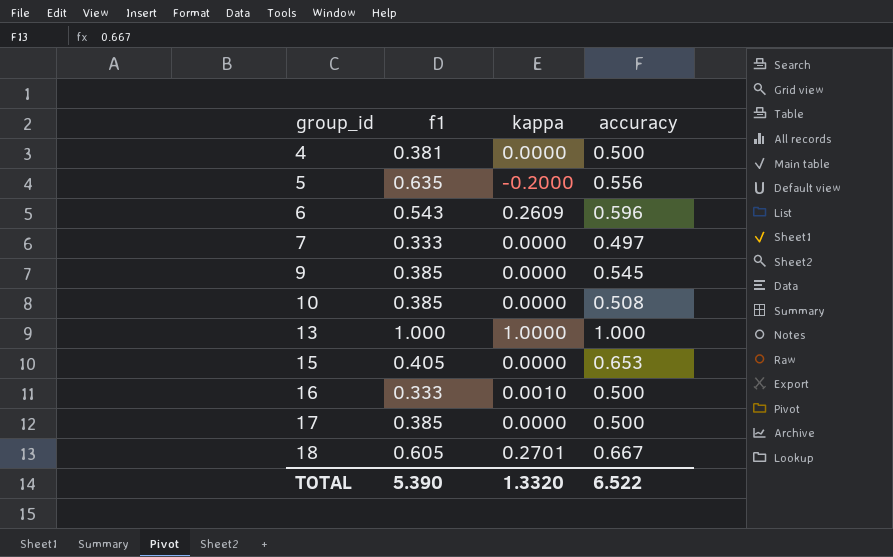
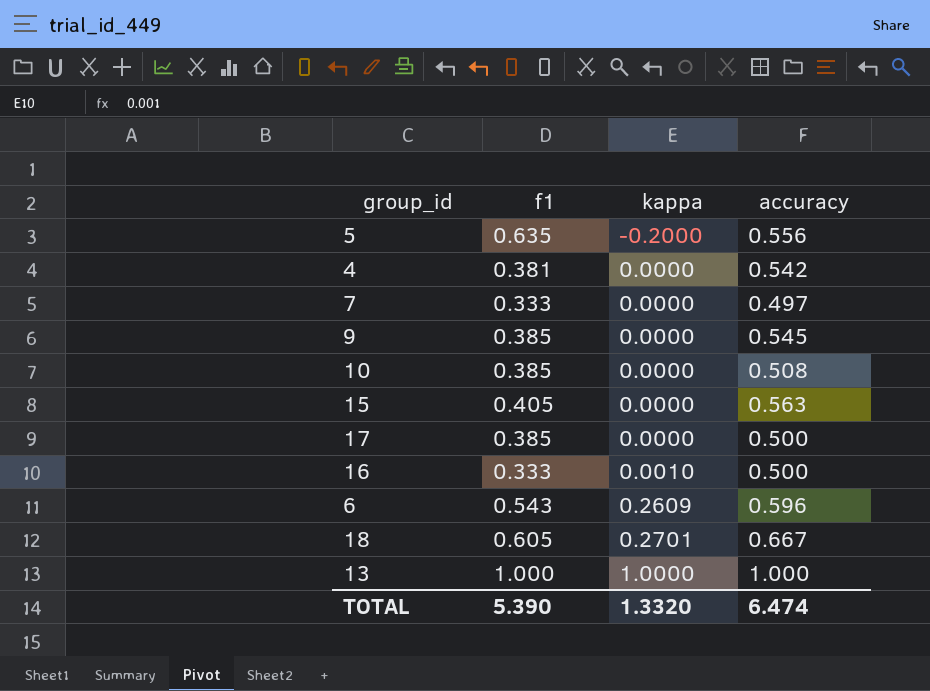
row order: group_id ascending -> kappa ascending
4 | accuracy: 0.500 -> 0.542
15 | accuracy: 0.653 -> 0.563
TOTAL | accuracy: 6.522 -> 6.474

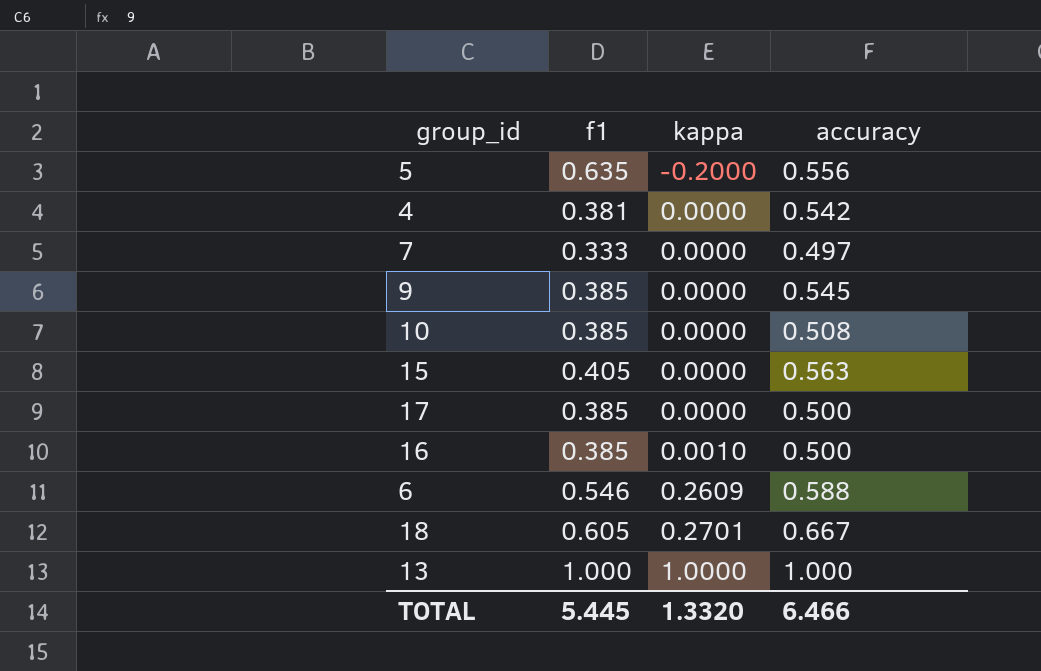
16 | f1: 0.333 -> 0.385
6 | f1: 0.543 -> 0.546
6 | accuracy: 0.596 -> 0.588
TOTAL | f1: 5.390 -> 5.445
TOTAL | accuracy: 6.474 -> 6.466

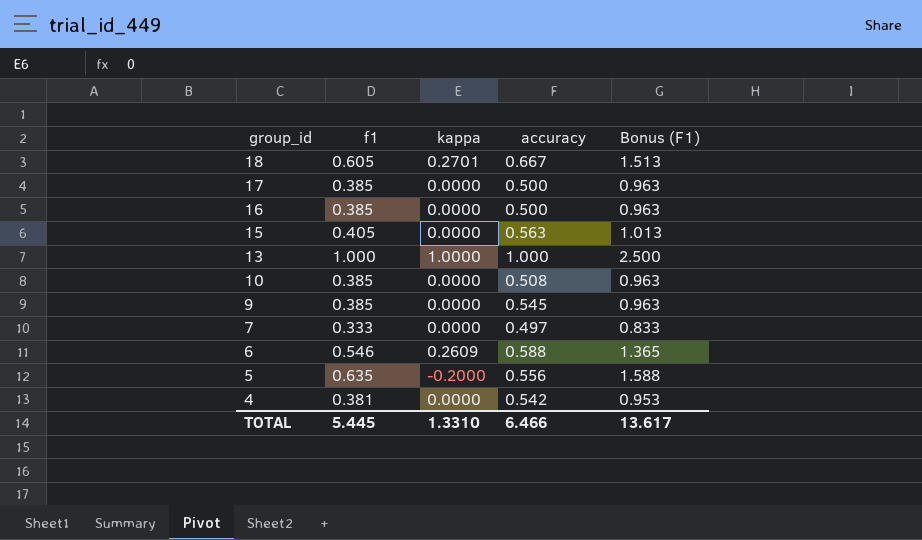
row order: kappa ascending -> group_id descending
column Bonus (F1) | formula: none -> [f1] * 2.5
16 | kappa: 0.0010 -> 0.0000
TOTAL | kappa: 1.3320 -> 1.3310

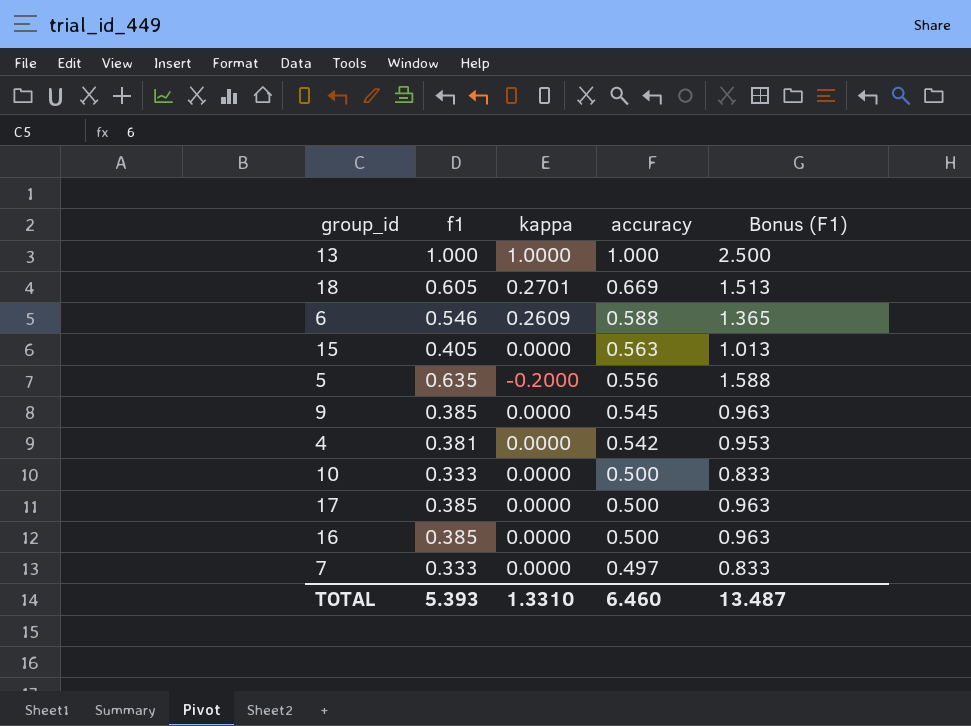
row order: group_id descending -> accuracy descending
18 | accuracy: 0.667 -> 0.669
10 | f1: 0.385 -> 0.333
10 | accuracy: 0.508 -> 0.500
10 | Bonus (F1): 0.963 -> 0.833
TOTAL | f1: 5.445 -> 5.393
TOTAL | accuracy: 6.466 -> 6.460
TOTAL | Bonus (F1): 13.617 -> 13.487

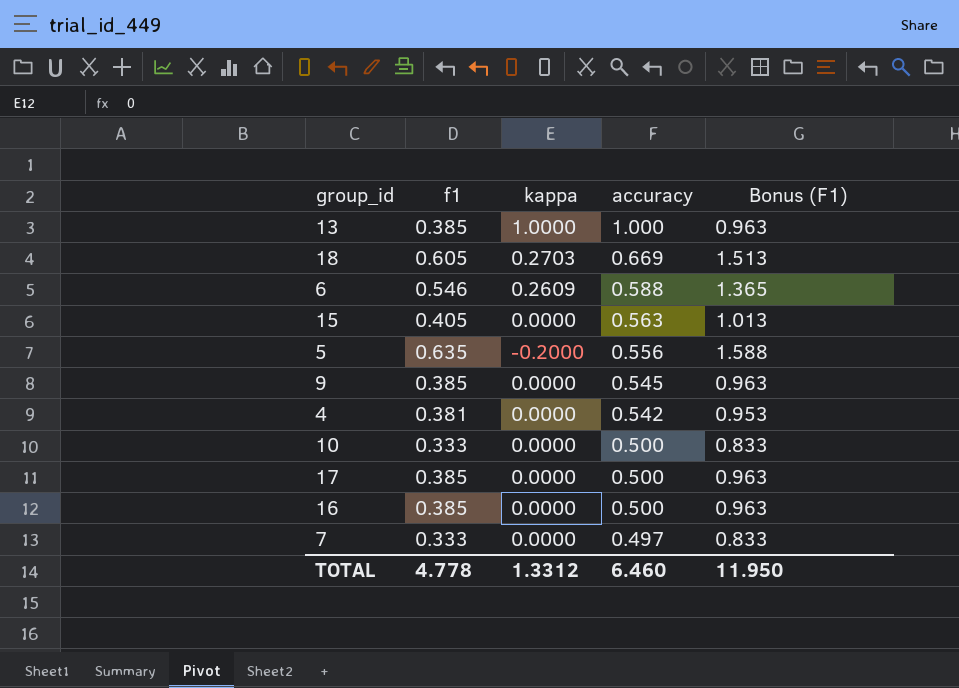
13 | f1: 1.000 -> 0.385
13 | Bonus (F1): 2.500 -> 0.963
18 | kappa: 0.2701 -> 0.2703
TOTAL | f1: 5.393 -> 4.778
TOTAL | kappa: 1.3310 -> 1.3312
TOTAL | Bonus (F1): 13.487 -> 11.950

